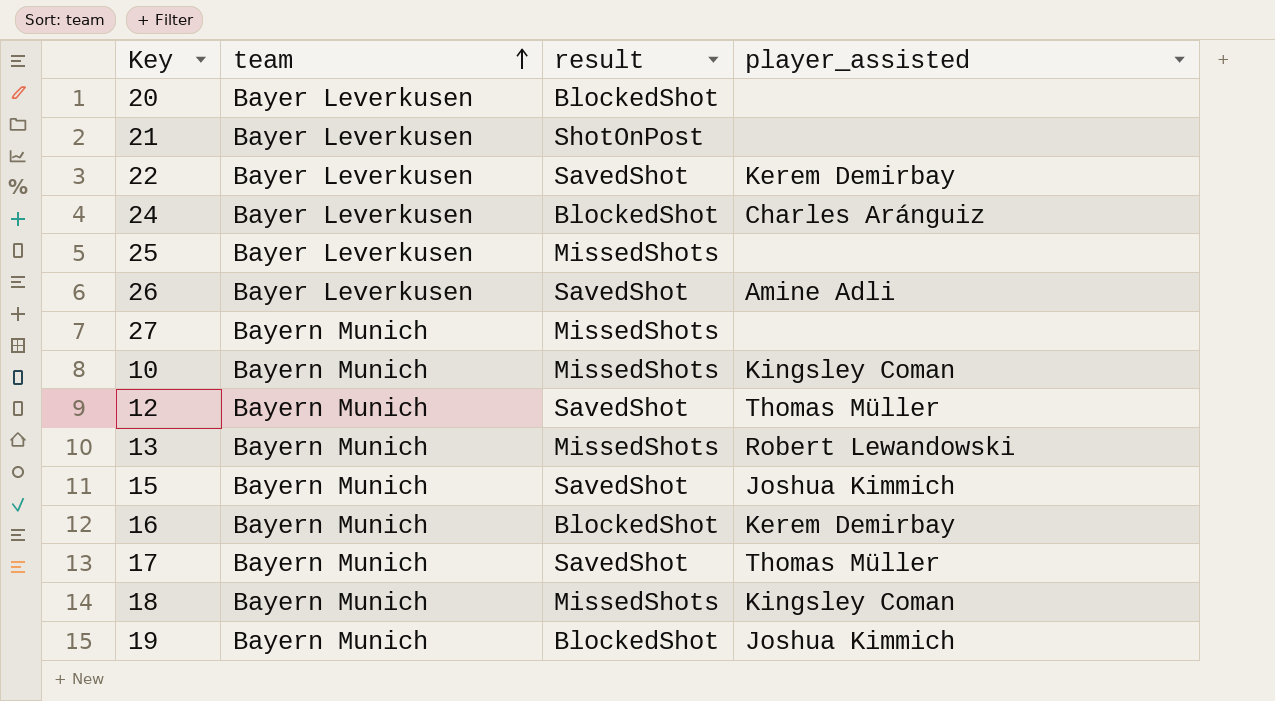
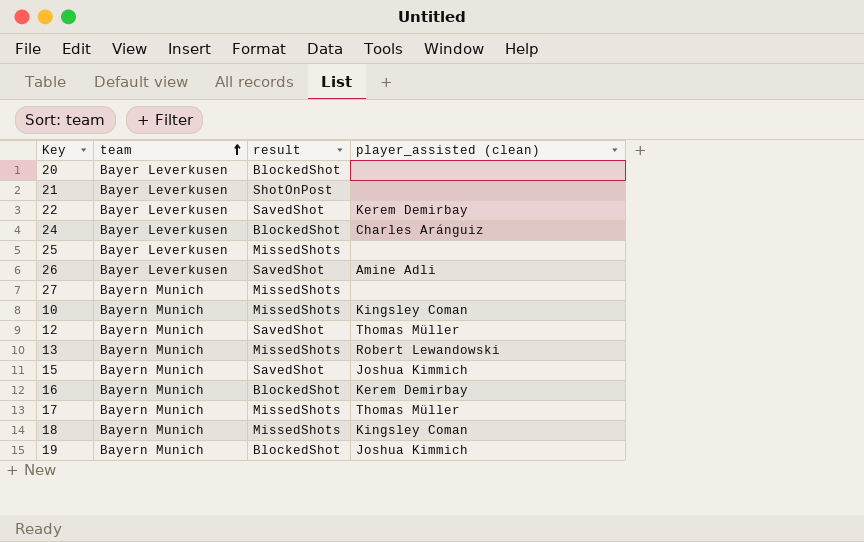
column name: player_assisted -> player_assisted (clean)
17 | result: SavedShot -> MissedShots

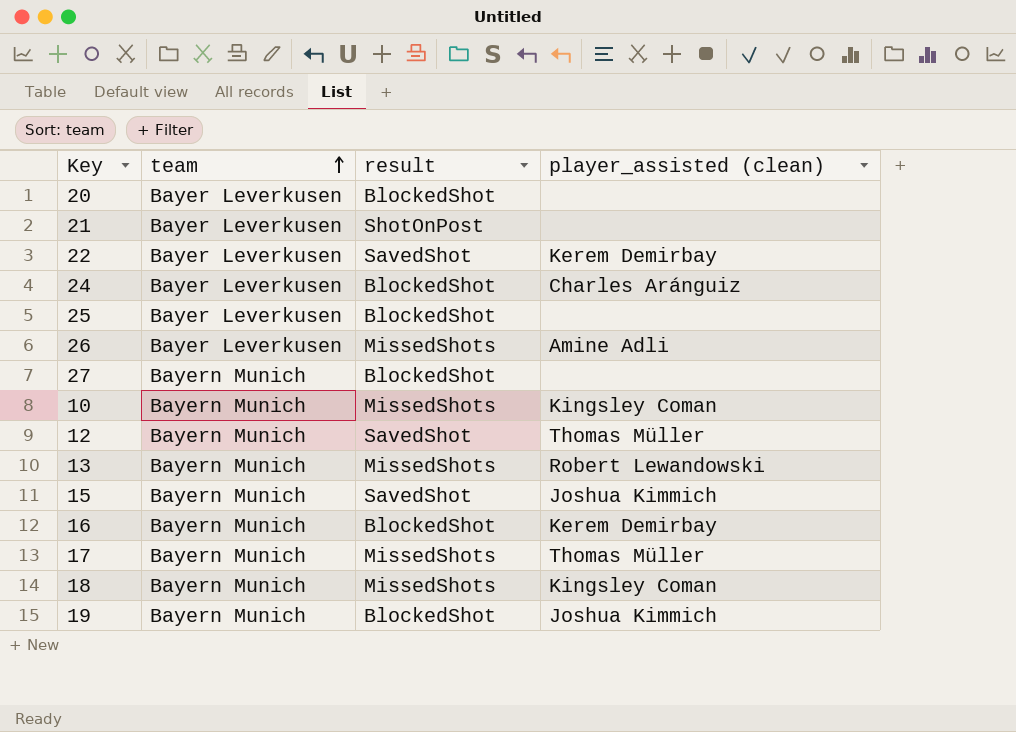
25 | result: MissedShots -> BlockedShot
26 | result: SavedShot -> MissedShots
27 | result: MissedShots -> BlockedShot

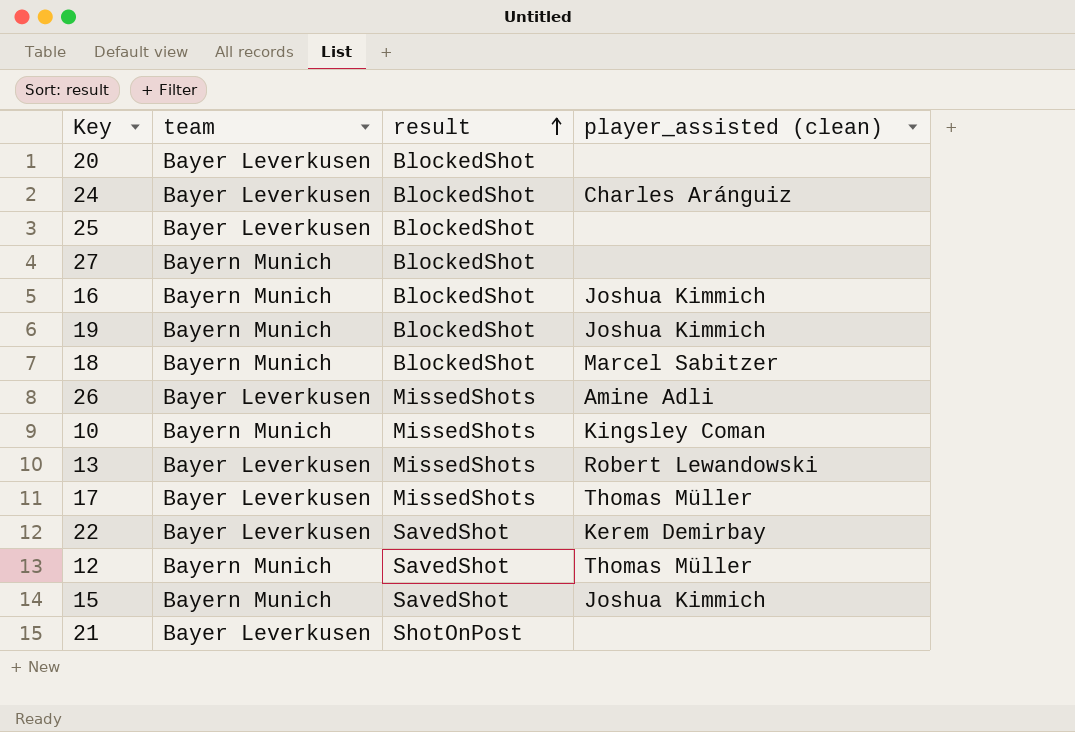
row order: team ascending -> result ascending
16 | player_assisted (clean): Kerem Demirbay -> Joshua Kimmich
18 | result: MissedShots -> BlockedShot
18 | player_assisted (clean): Kingsley Coman -> Marcel Sabitzer
13 | team: Bayern Munich -> Bayer Leverkusen
17 | team: Bayern Munich -> Bayer Leverkusen

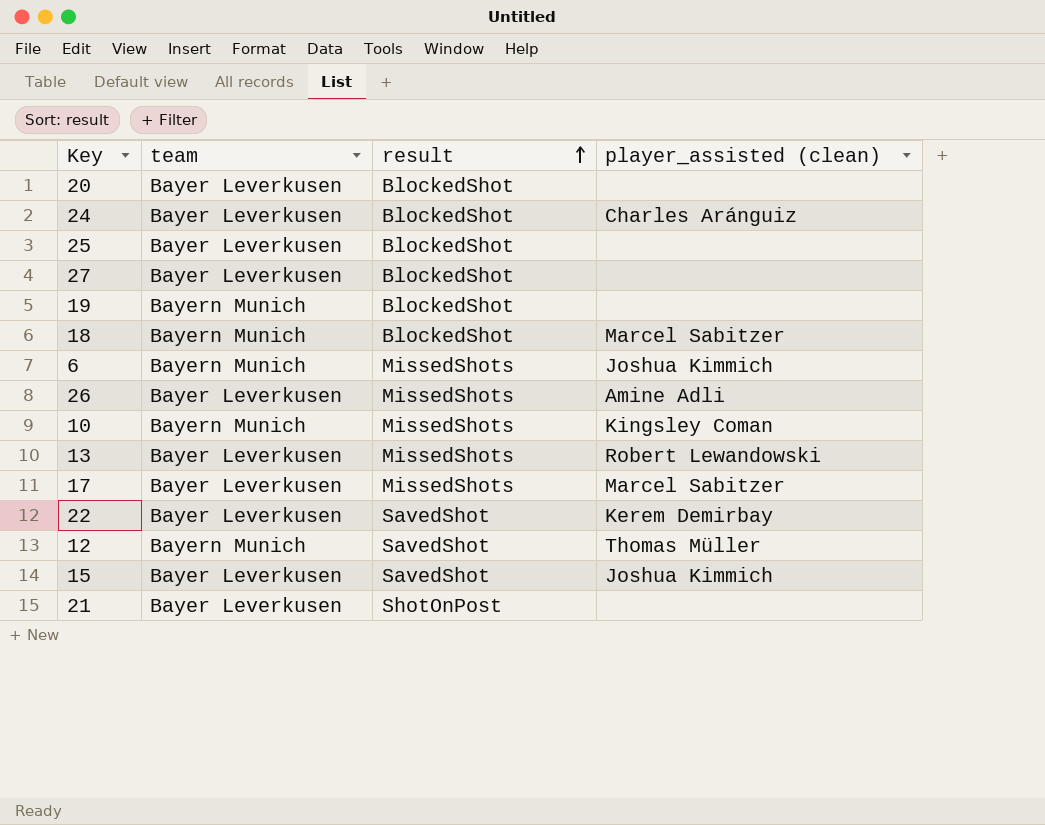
row 16: Bayern Munich | BlockedShot | Joshua Kimmich -> none
27 | team: Bayern Munich -> Bayer Leverkusen
19 | player_assisted (clean): Joshua Kimmich -> none
row 6: none -> Bayern Munich | MissedShots | Joshua Kimmich
17 | player_assisted (clean): Thomas Müller -> Marcel Sabitzer
15 | team: Bayern Munich -> Bayer Leverkusen

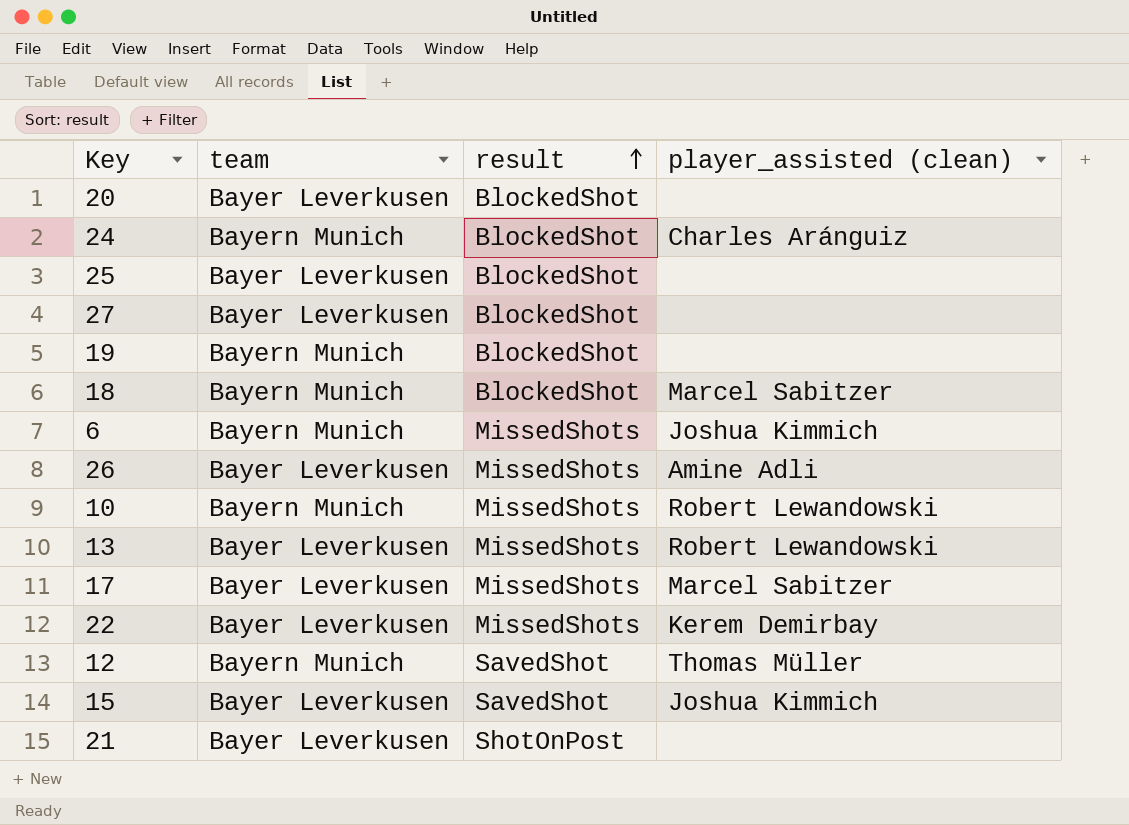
24 | team: Bayer Leverkusen -> Bayern Munich
10 | player_assisted (clean): Kingsley Coman -> Robert Lewandowski
22 | result: SavedShot -> MissedShots

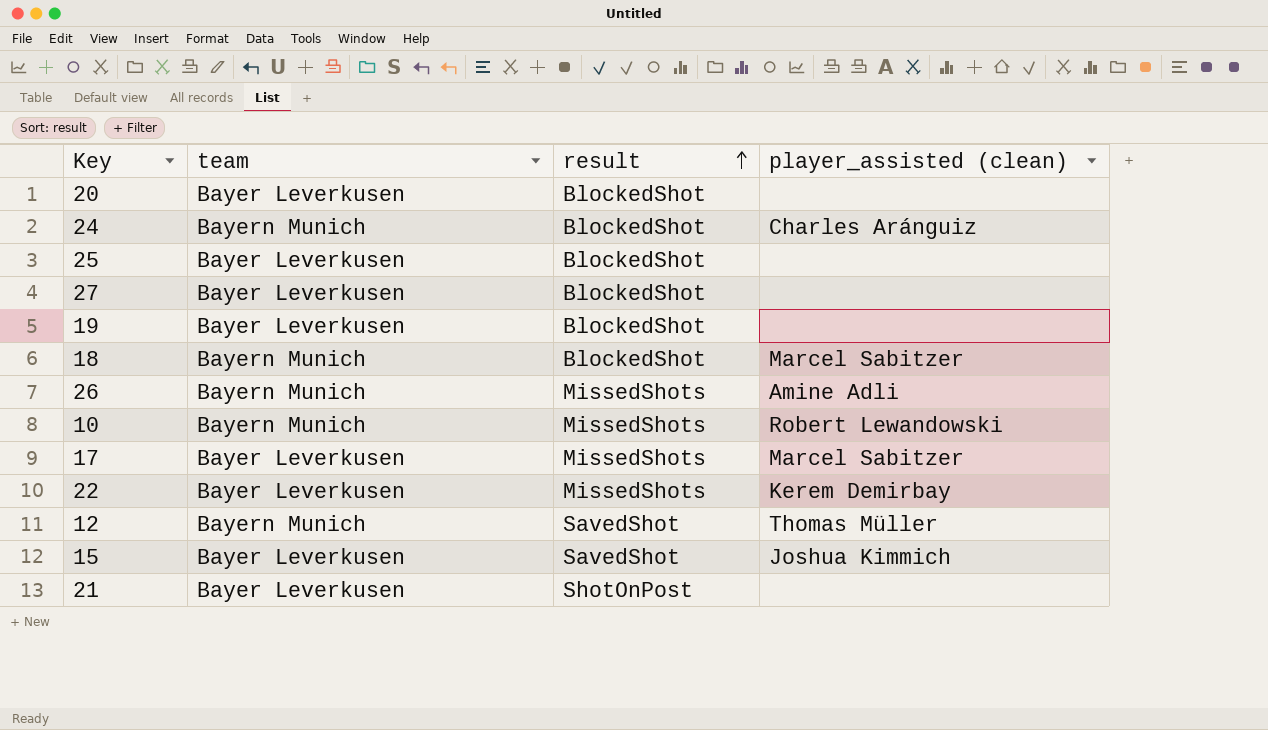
row 6: Bayern Munich | MissedShots | Joshua Kimmich -> none
row 13: Bayer Leverkusen | MissedShots | Robert Lewandowski -> none
19 | team: Bayern Munich -> Bayer Leverkusen
26 | team: Bayer Leverkusen -> Bayern Munich

